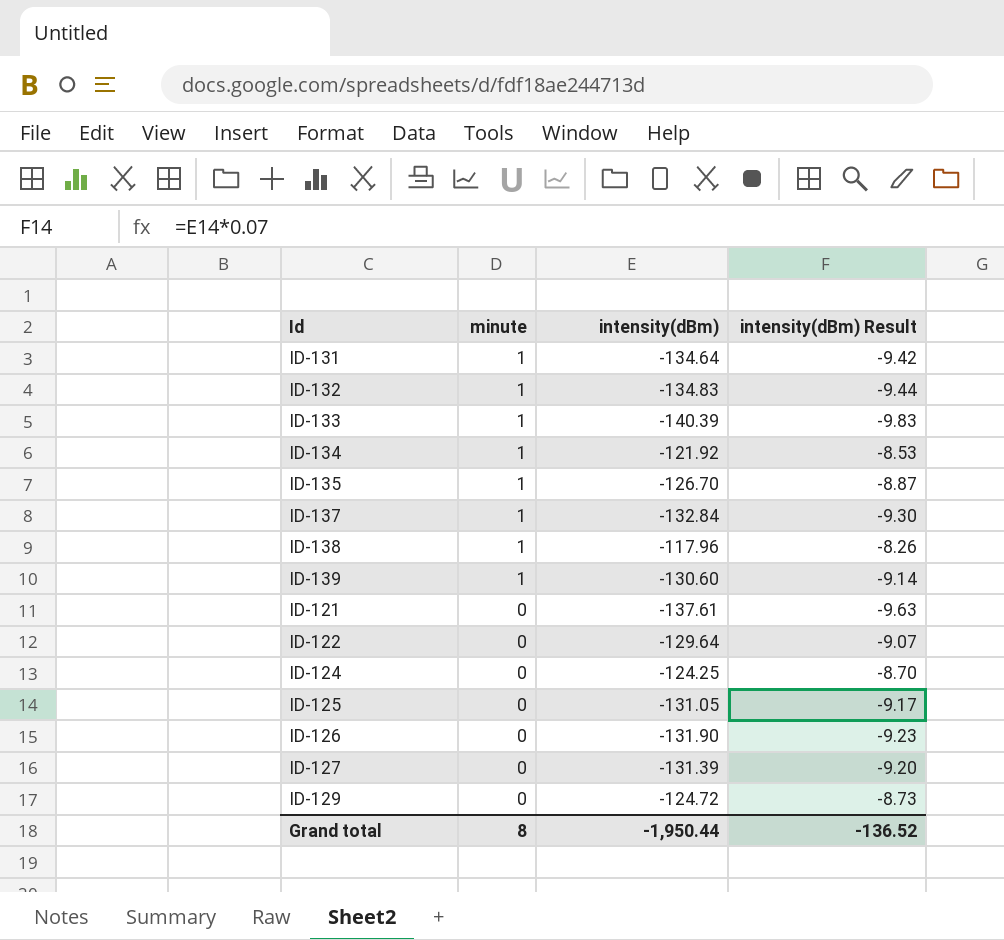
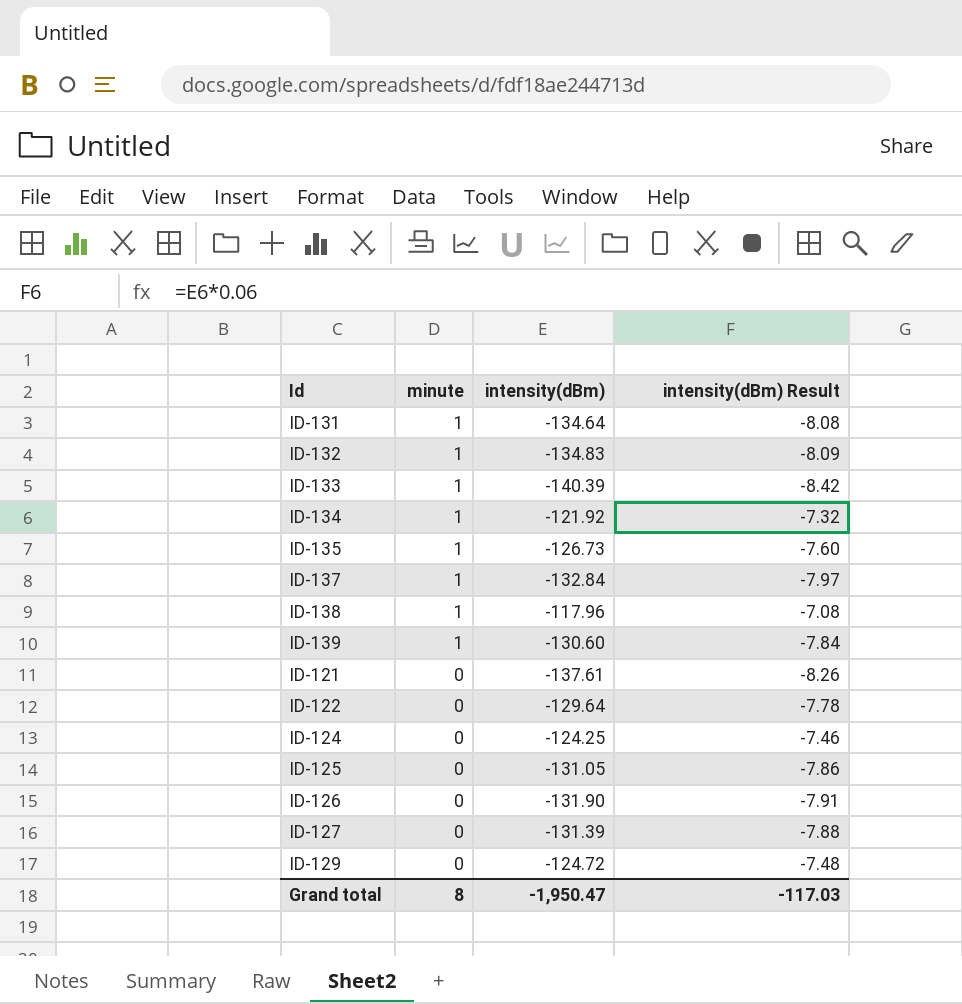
column intensity(dBm) Result | formula: [intensity(dBm)] * 0.07 -> [intensity(dBm)] * 0.06
ID-135 | intensity(dBm): -126.70 -> -126.73
Grand total | intensity(dBm): -1,950.44 -> -1,950.47
Grand total | intensity(dBm) Result: -136.52 -> -117.03

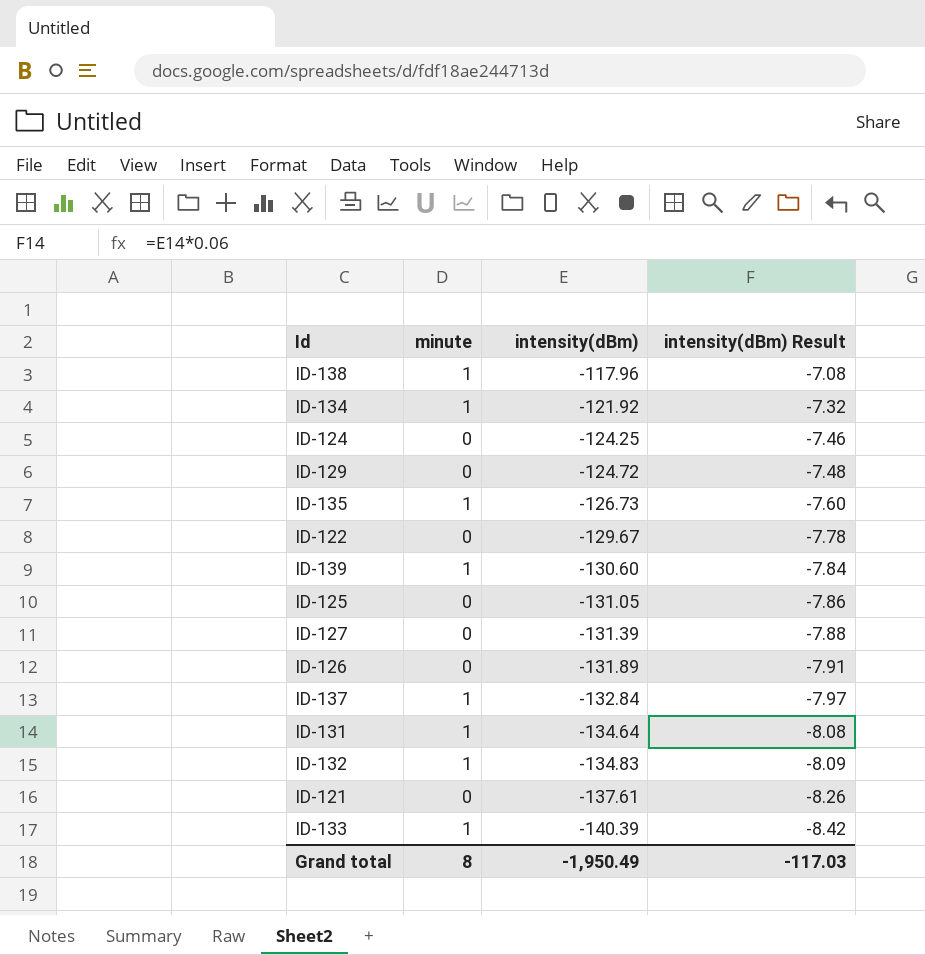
row order: minute descending -> intensity(dBm) descending
ID-122 | intensity(dBm): -129.64 -> -129.67
ID-126 | intensity(dBm): -131.90 -> -131.89
Grand total | intensity(dBm): -1,950.47 -> -1,950.49

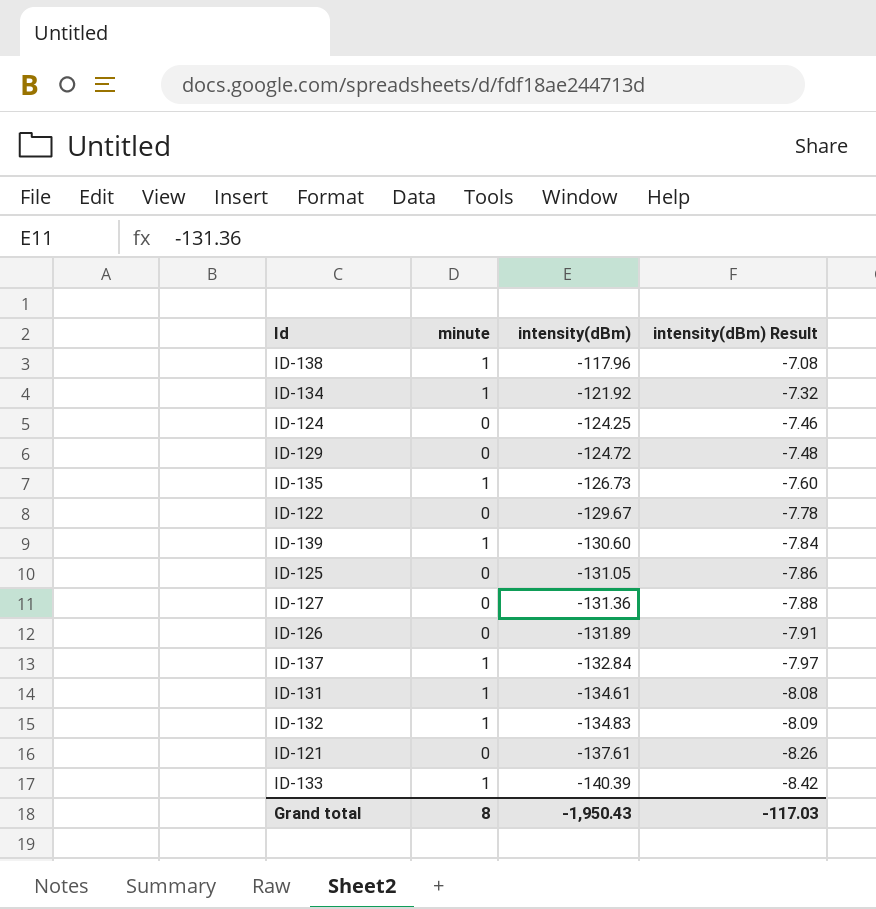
ID-127 | intensity(dBm): -131.39 -> -131.36
ID-131 | intensity(dBm): -134.64 -> -134.61
Grand total | intensity(dBm): -1,950.49 -> -1,950.43

